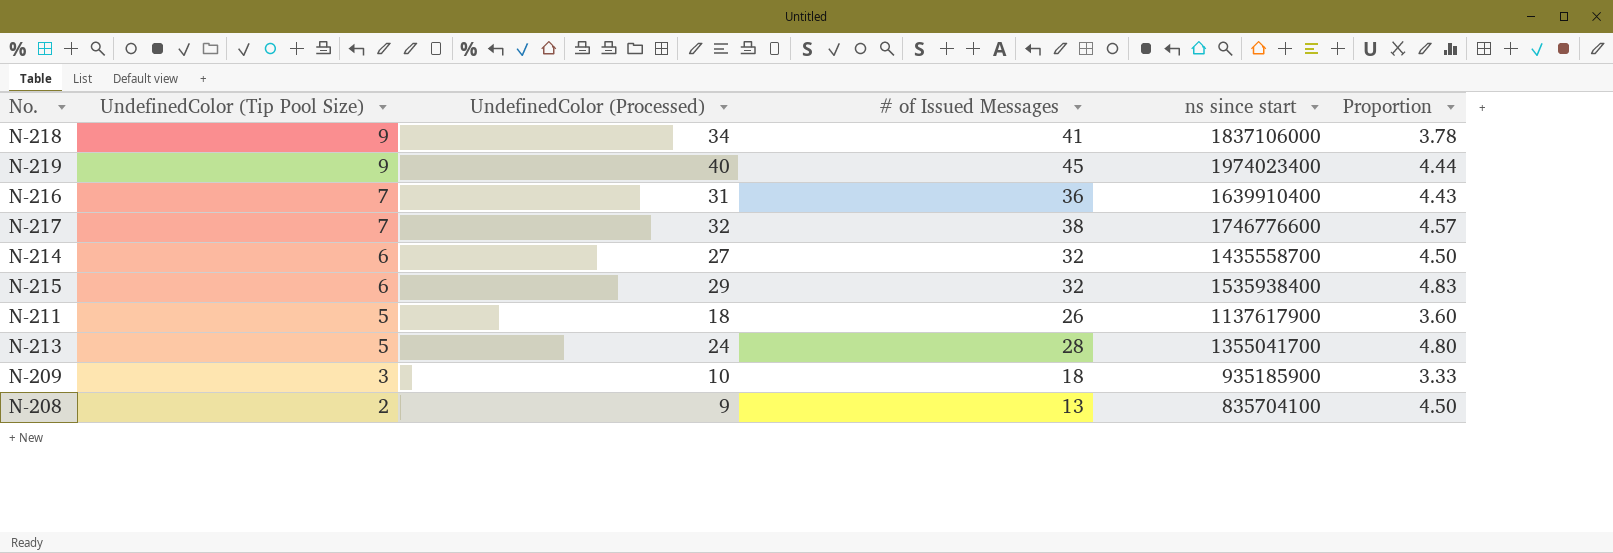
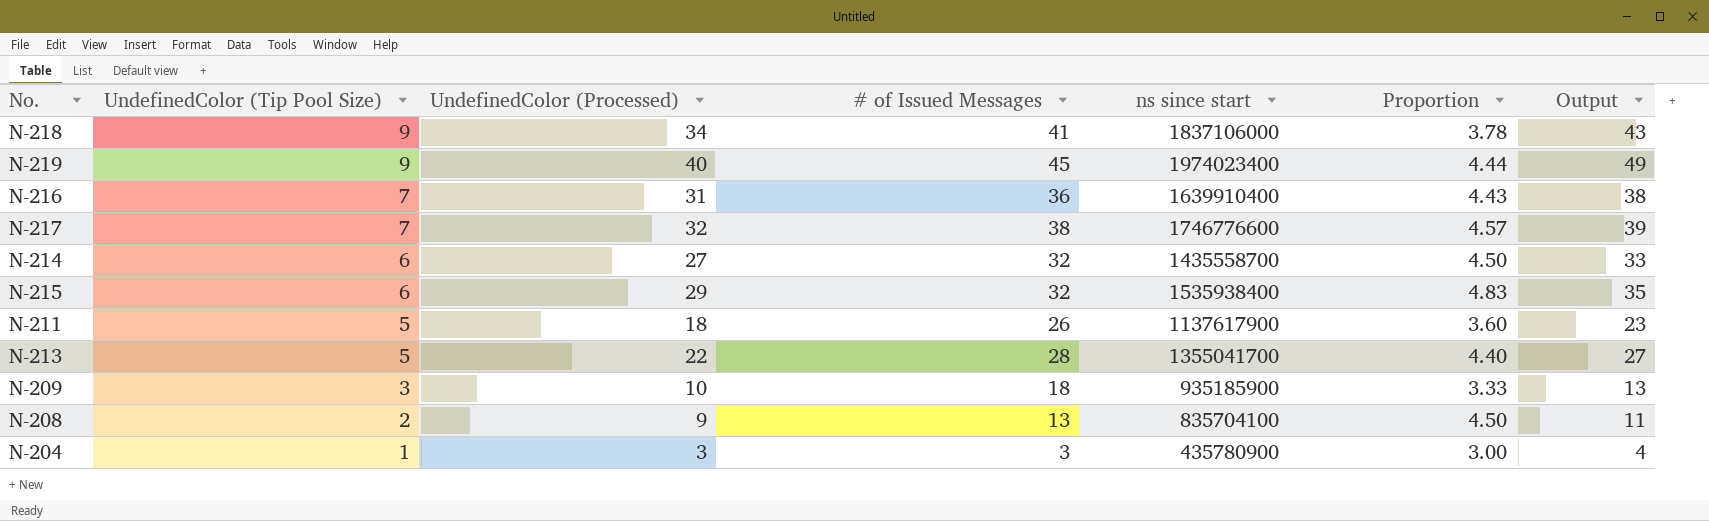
column Output | formula: none -> [UndefinedColor (Tip Pool Size)] + [UndefinedColor (Processed)]
N-213 | UndefinedColor (Processed): 24 -> 22
N-213 | Proportion: 4.80 -> 4.40
row N-204: none -> 1 | 3 | 3 | 435780900 | 3.00 | 4

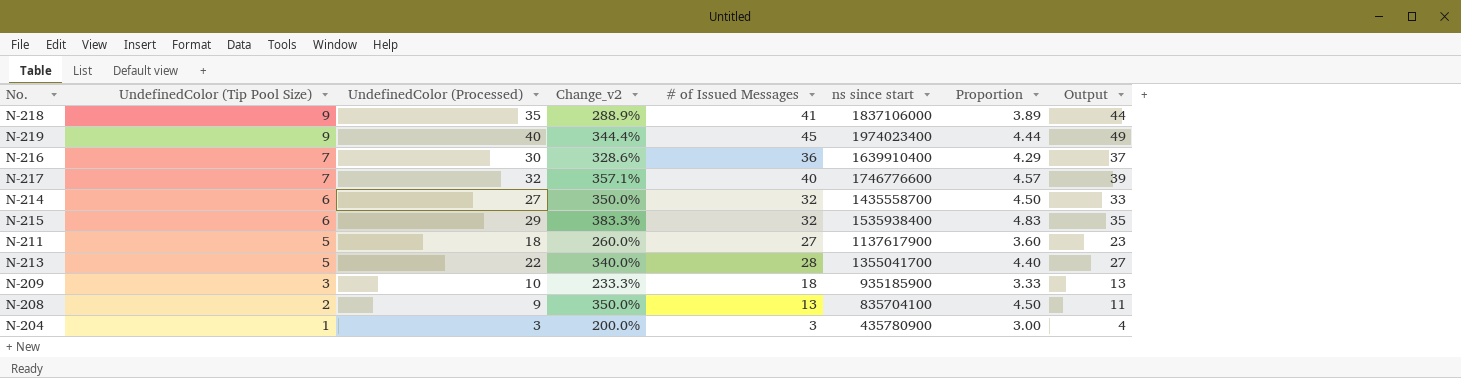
column Change_v2 | formula: none -> ([UndefinedColor (Processed)] - [UndefinedColor (Tip Pool Size)]) / [UndefinedColor (Tip Pool Size)]
N-218 | UndefinedColor (Processed): 34 -> 35
N-218 | Proportion: 3.78 -> 3.89
N-218 | Output: 43 -> 44
N-216 | UndefinedColor (Processed): 31 -> 30
N-216 | Proportion: 4.43 -> 4.29
N-216 | Output: 38 -> 37
N-217 | # of Issued Messages: 38 -> 40
N-211 | # of Issued Messages: 26 -> 27

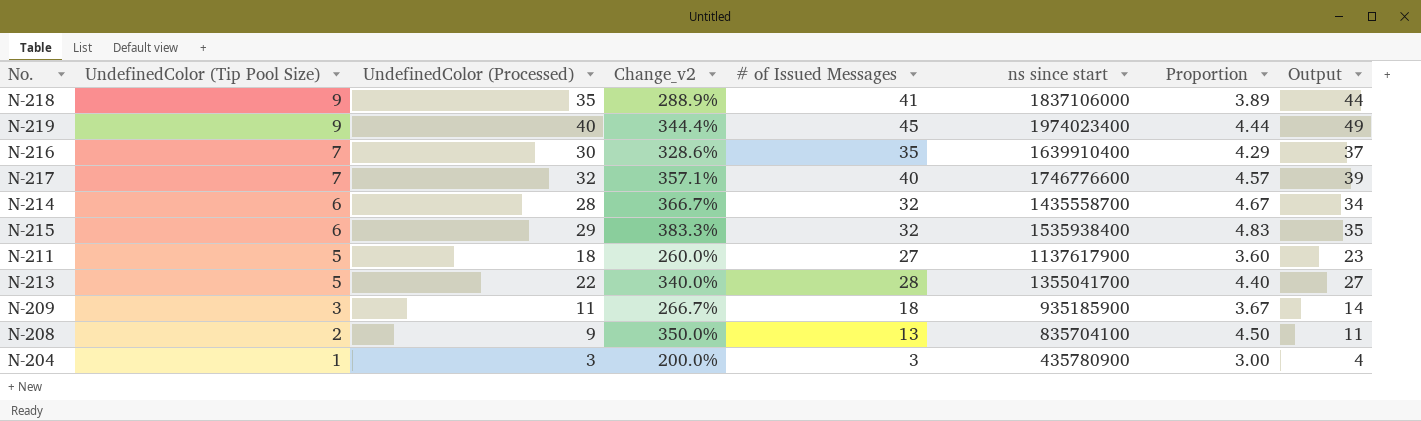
N-216 | # of Issued Messages: 36 -> 35
N-214 | UndefinedColor (Processed): 27 -> 28
N-214 | Change_v2: 350.0% -> 366.7%
N-214 | Proportion: 4.50 -> 4.67
N-214 | Output: 33 -> 34
N-209 | UndefinedColor (Processed): 10 -> 11
N-209 | Change_v2: 233.3% -> 266.7%
N-209 | Proportion: 3.33 -> 3.67
N-209 | Output: 13 -> 14

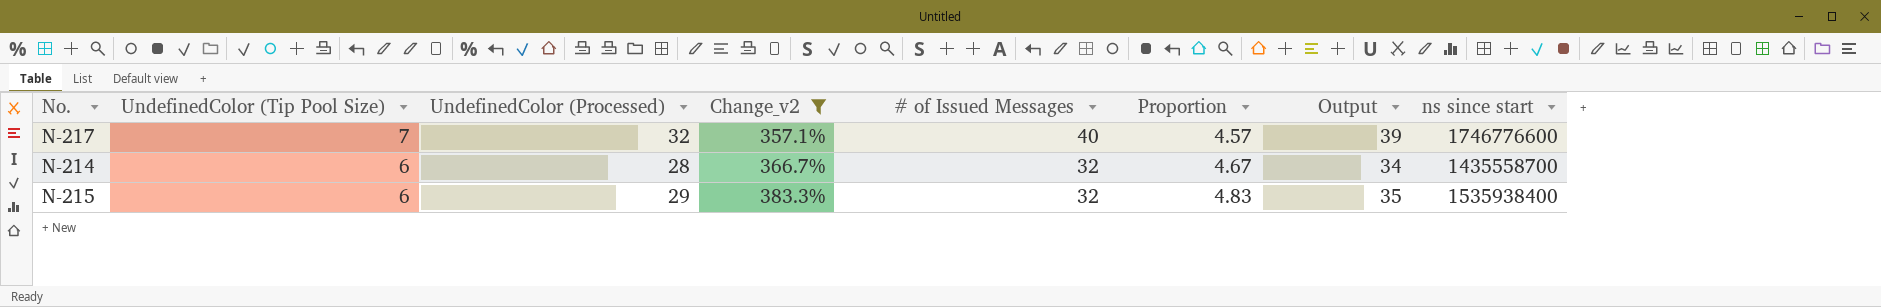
filter: none -> Change_v2 >= 357.1%
column ns since start | position: 6 -> 8

